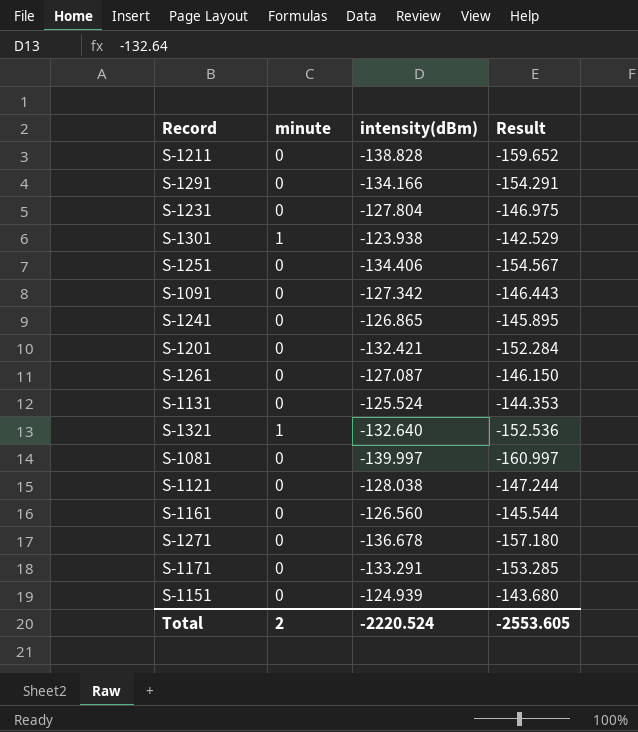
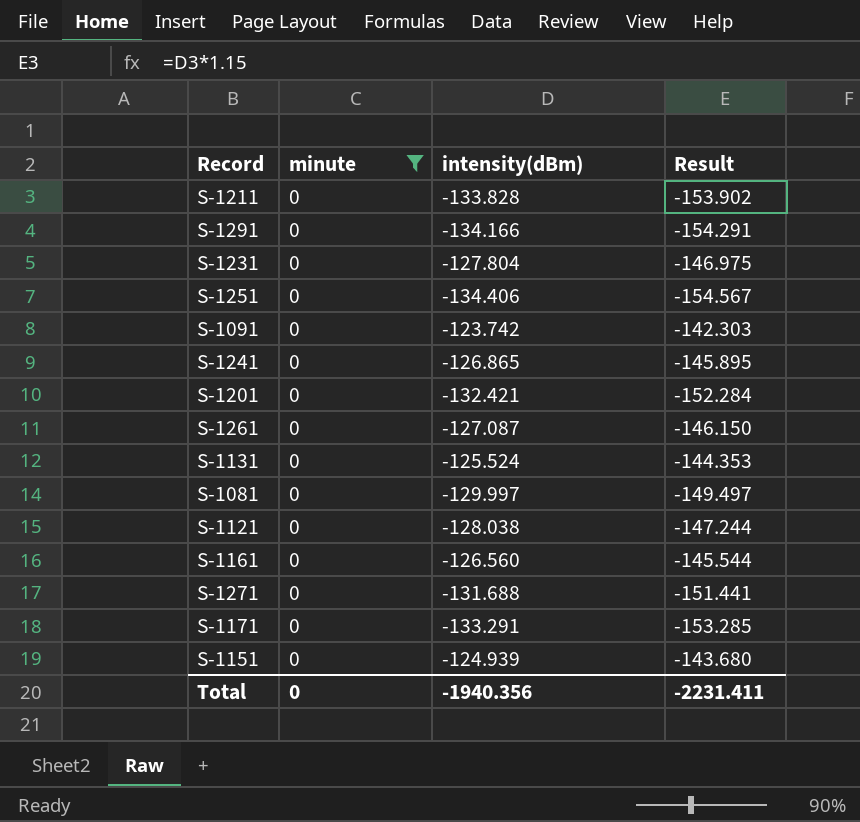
filter: none -> minute = 0
S-1211 | intensity(dBm): -138.828 -> -133.828
S-1211 | Result: -159.652 -> -153.902
S-1091 | intensity(dBm): -127.342 -> -123.742
S-1091 | Result: -146.443 -> -142.303
S-1081 | intensity(dBm): -139.997 -> -129.997
S-1081 | Result: -160.997 -> -149.497
S-1271 | intensity(dBm): -136.678 -> -131.688
S-1271 | Result: -157.180 -> -151.441
Total | minute: 2 -> 0
Total | intensity(dBm): -2220.524 -> -1940.356
Total | Result: -2553.605 -> -2231.411

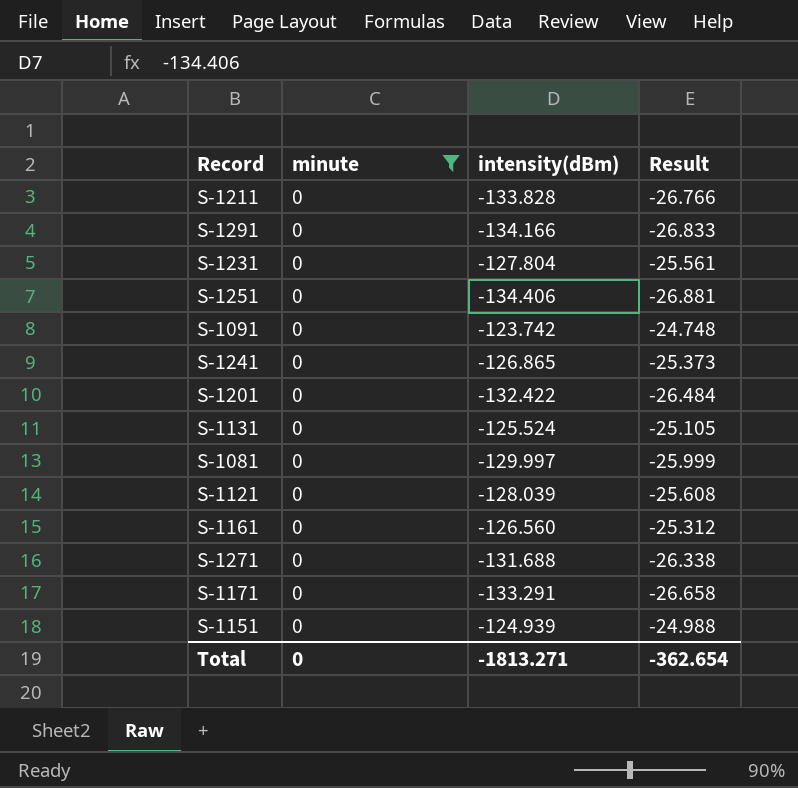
column Result | formula: [intensity(dBm)] * 1.15 -> [intensity(dBm)] * 0.2
row S-1261: 0 | -127.087 | -146.150 -> none
S-1201 | intensity(dBm): -132.421 -> -132.422
S-1121 | intensity(dBm): -128.038 -> -128.039
Total | intensity(dBm): -1940.356 -> -1813.271
Total | Result: -2231.411 -> -362.654

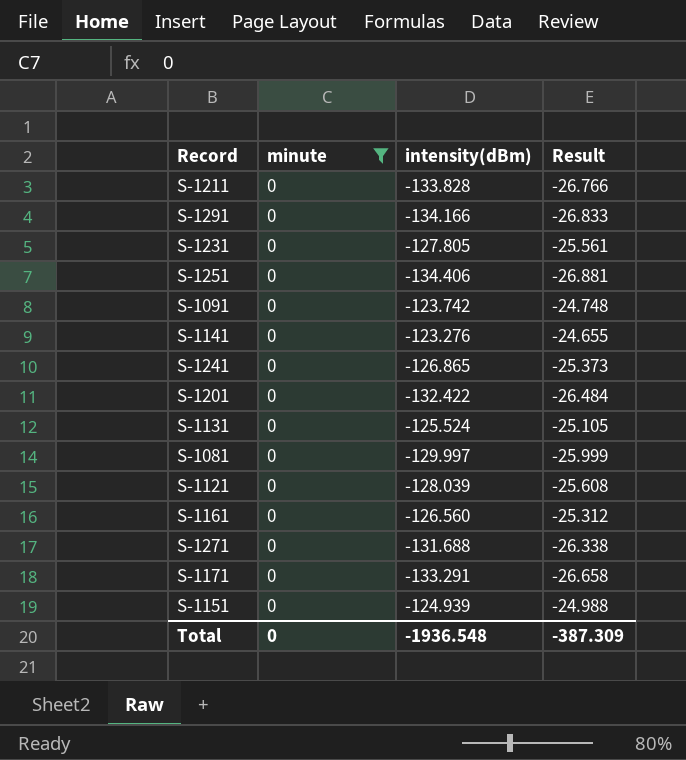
S-1231 | intensity(dBm): -127.804 -> -127.805
row S-1141: none -> 0 | -123.276 | -24.655
Total | intensity(dBm): -1813.271 -> -1936.548
Total | Result: -362.654 -> -387.309

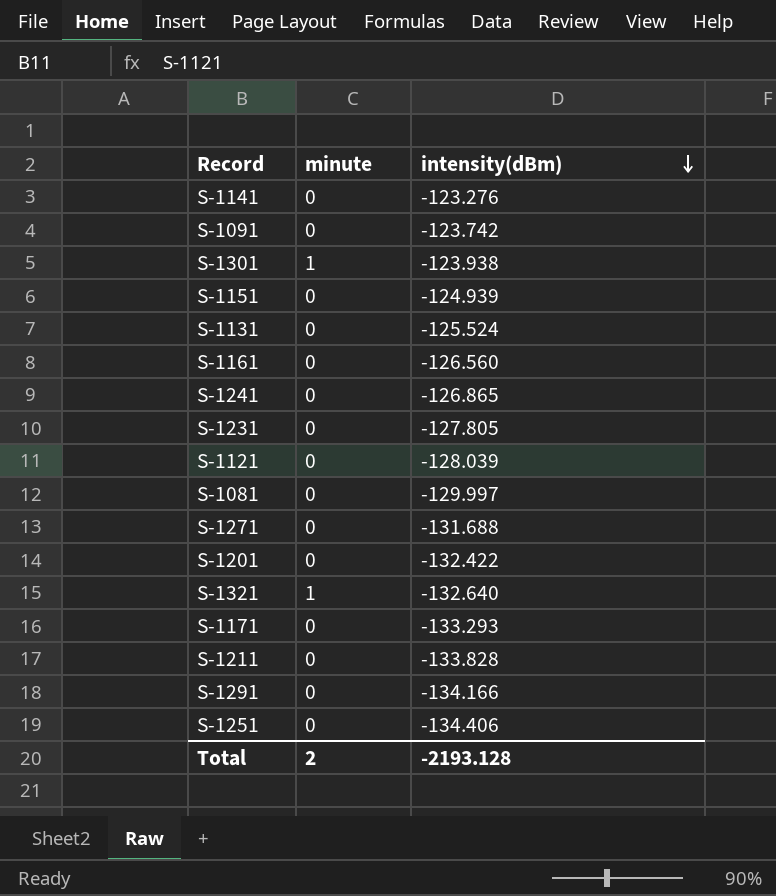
filter: minute = 0 -> none
row order: none -> intensity(dBm) descending
column Result | formula: [intensity(dBm)] * 0.2 -> none
S-1171 | intensity(dBm): -133.291 -> -133.293
Total | minute: 0 -> 2
Total | intensity(dBm): -1936.548 -> -2193.128

